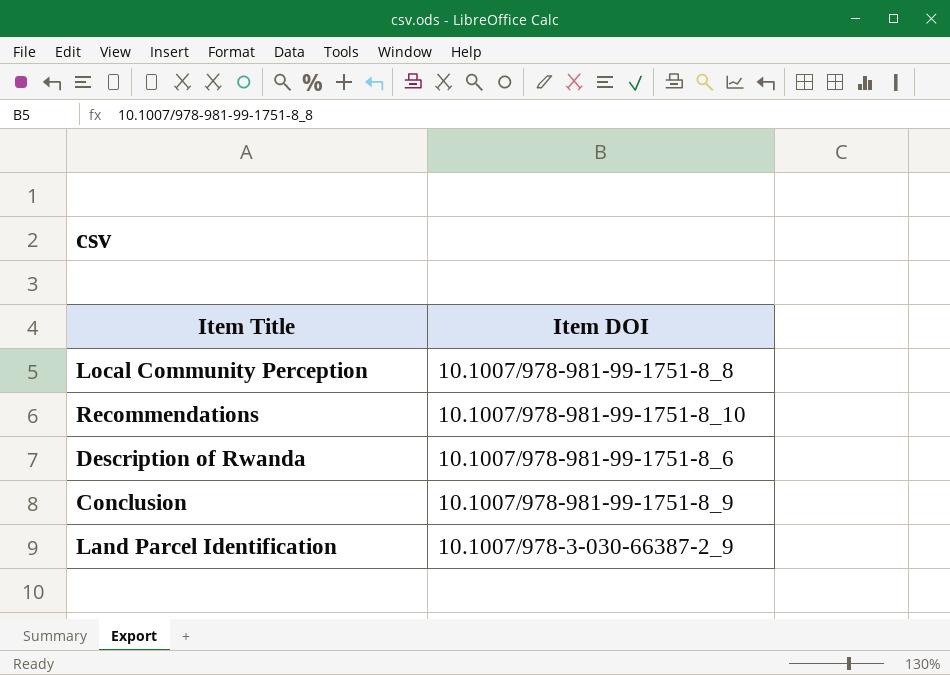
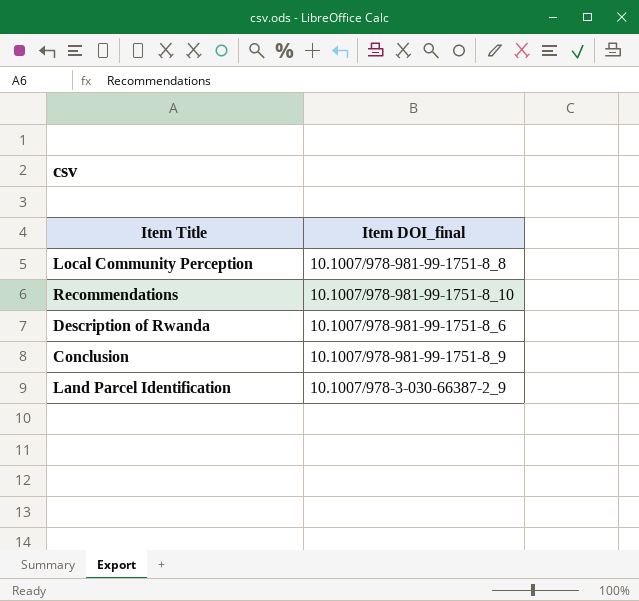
column name: Item DOI -> Item DOI_final

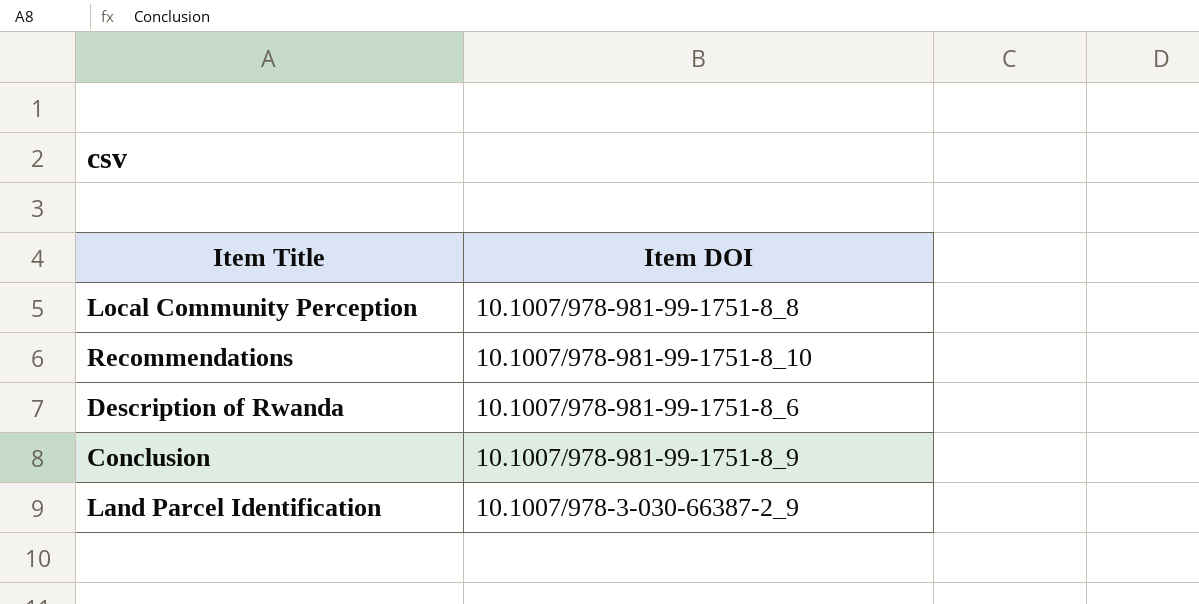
column name: Item DOI_final -> Item DOI

